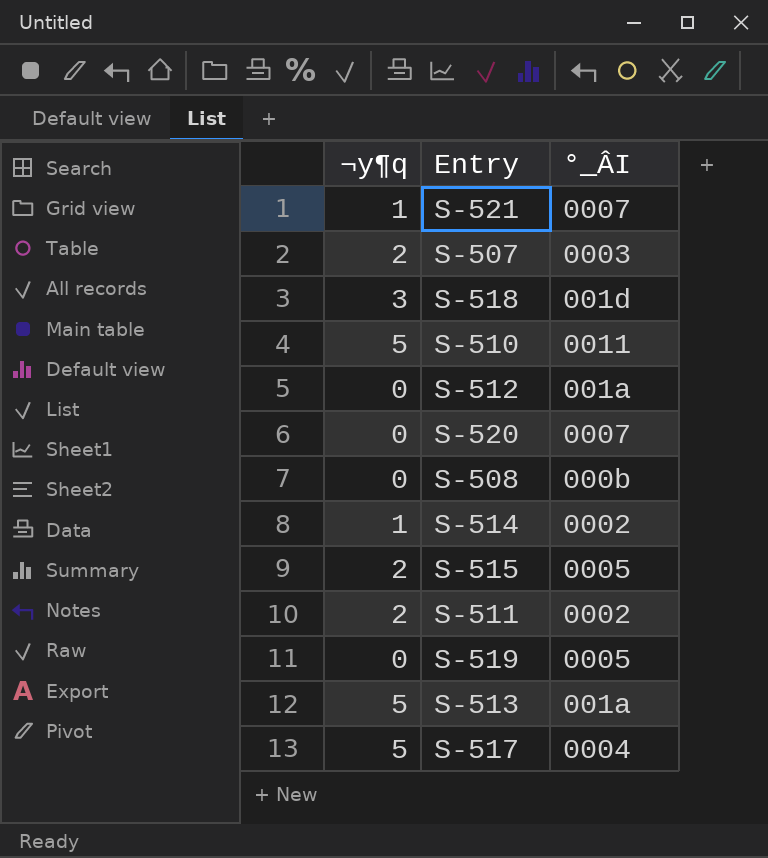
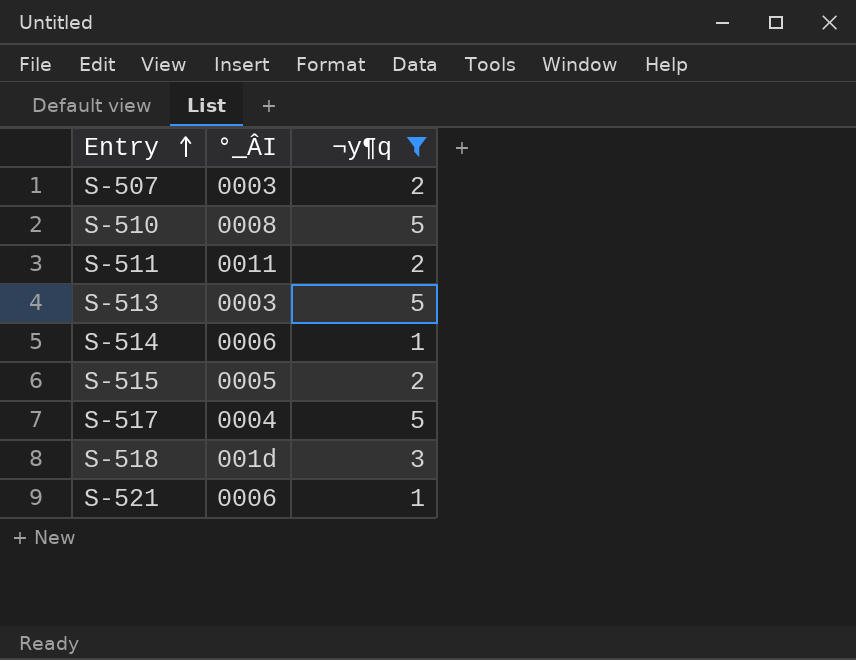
filter: none -> ¬y¶q != 0
row order: none -> Entry ascending
column ¬y¶q | position: 1 -> 3
S-510 | °_ÂI: 0011 -> 0008
S-511 | °_ÂI: 0002 -> 0011
S-513 | °_ÂI: 001a -> 0003
S-514 | °_ÂI: 0002 -> 0006
S-521 | °_ÂI: 0007 -> 0006

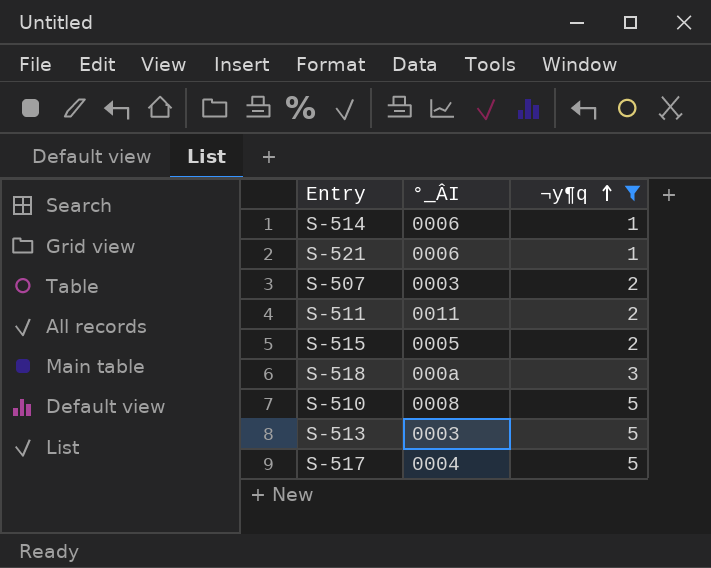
row order: Entry ascending -> ¬y¶q ascending
S-518 | °_ÂI: 001d -> 000a

